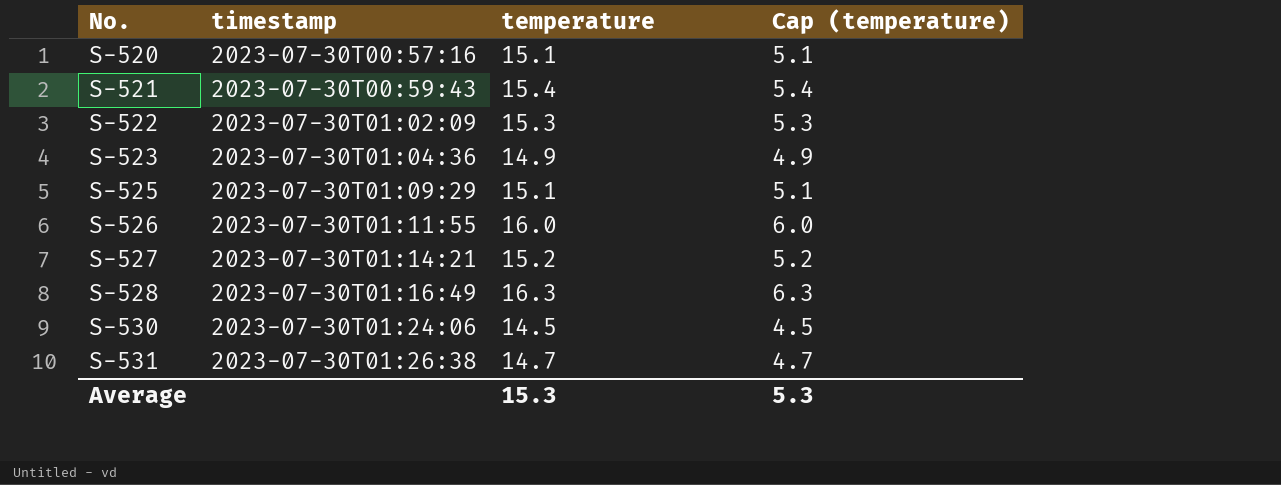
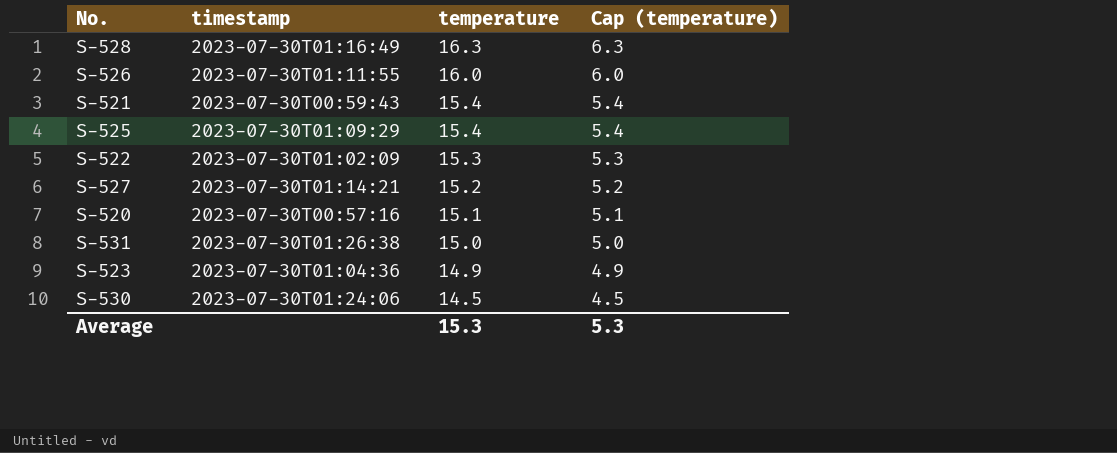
row order: No. ascending -> temperature descending
S-525 | temperature: 15.1 -> 15.4
S-525 | Cap (temperature): 5.1 -> 5.4
S-531 | temperature: 14.7 -> 15.0
S-531 | Cap (temperature): 4.7 -> 5.0

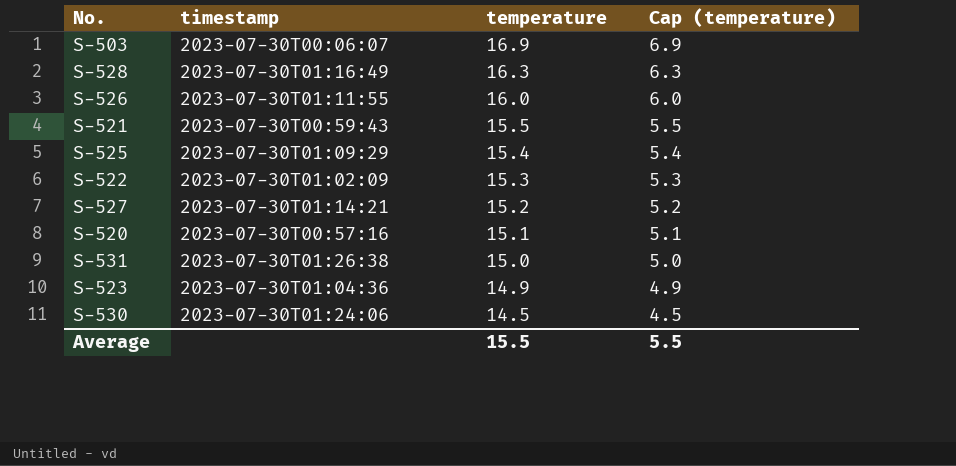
row S-503: none -> 2023-07-30T00:06:07 | 16.9 | 6.9
S-521 | temperature: 15.4 -> 15.5
S-521 | Cap (temperature): 5.4 -> 5.5
Average | temperature: 15.3 -> 15.5
Average | Cap (temperature): 5.3 -> 5.5

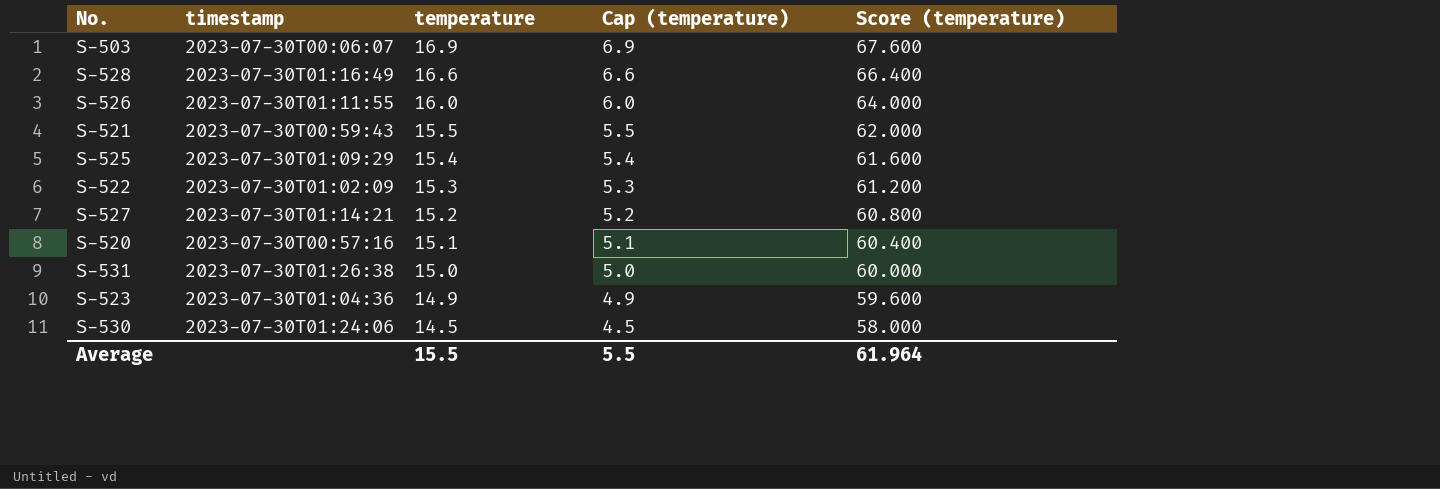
column Score (temperature) | formula: none -> [temperature] * 4
S-528 | temperature: 16.3 -> 16.6
S-528 | Cap (temperature): 6.3 -> 6.6

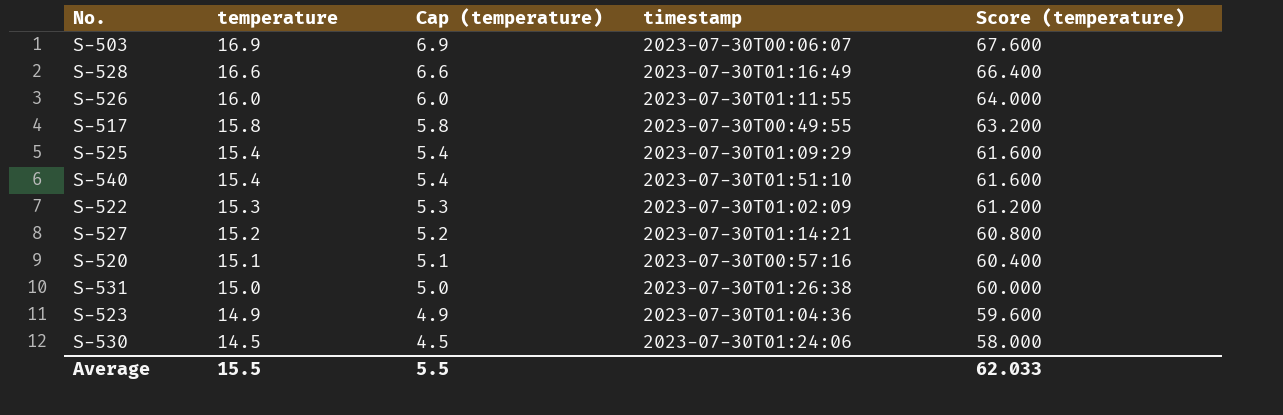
column timestamp | position: 2 -> 4
row S-521: 2023-07-30T00:59:43 | 15.5 | 5.5 | 62.000 -> none
row S-517: none -> 15.8 | 5.8 | 2023-07-30T00:49:55 | 63.200
row S-540: none -> 15.4 | 5.4 | 2023-07-30T01:51:10 | 61.600
Average | Score (temperature): 61.964 -> 62.033

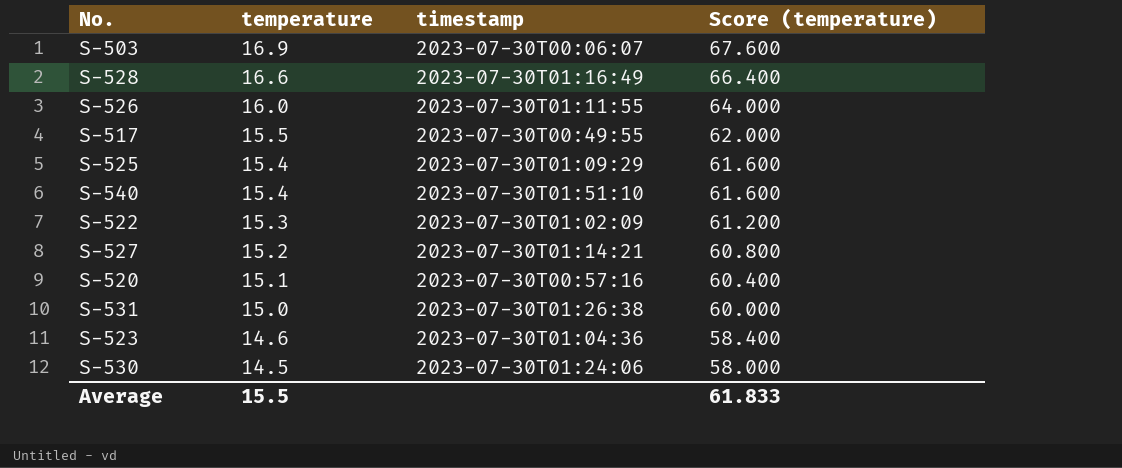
column Cap (temperature) | formula: [temperature] - 10 -> none
S-517 | temperature: 15.8 -> 15.5
S-517 | Score (temperature): 63.200 -> 62.000
S-523 | temperature: 14.9 -> 14.6
S-523 | Score (temperature): 59.600 -> 58.400
Average | Score (temperature): 62.033 -> 61.833

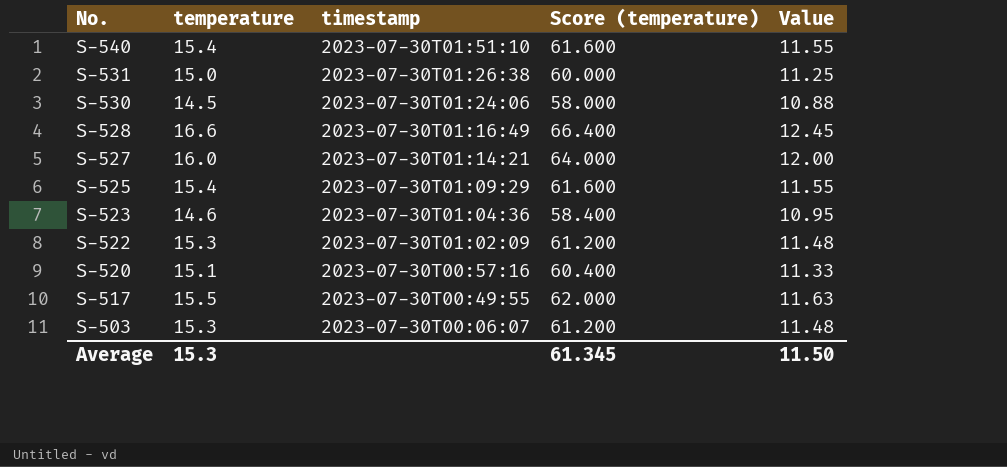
row order: temperature descending -> No. descending
column Value | formula: none -> [temperature] * 0.75
row S-526: 16.0 | 2023-07-30T01:11:55 | 64.000 -> none
S-527 | temperature: 15.2 -> 16.0
S-527 | Score (temperature): 60.800 -> 64.000
S-503 | temperature: 16.9 -> 15.3
S-503 | Score (temperature): 67.600 -> 61.200
Average | temperature: 15.5 -> 15.3
Average | Score (temperature): 61.833 -> 61.345

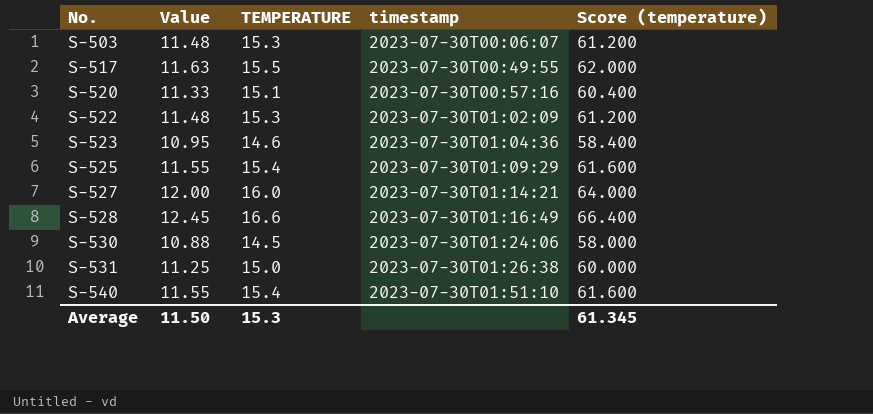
row order: No. descending -> No. ascending
column Value | position: 5 -> 2
column name: temperature -> TEMPERATURE

